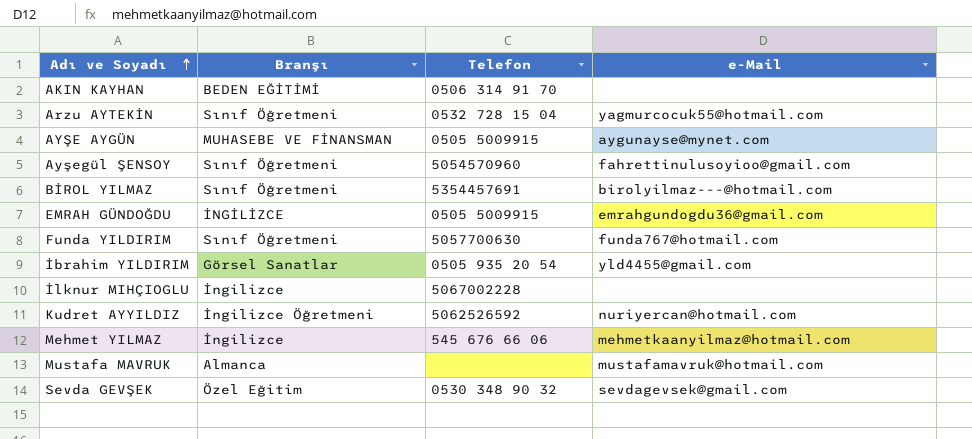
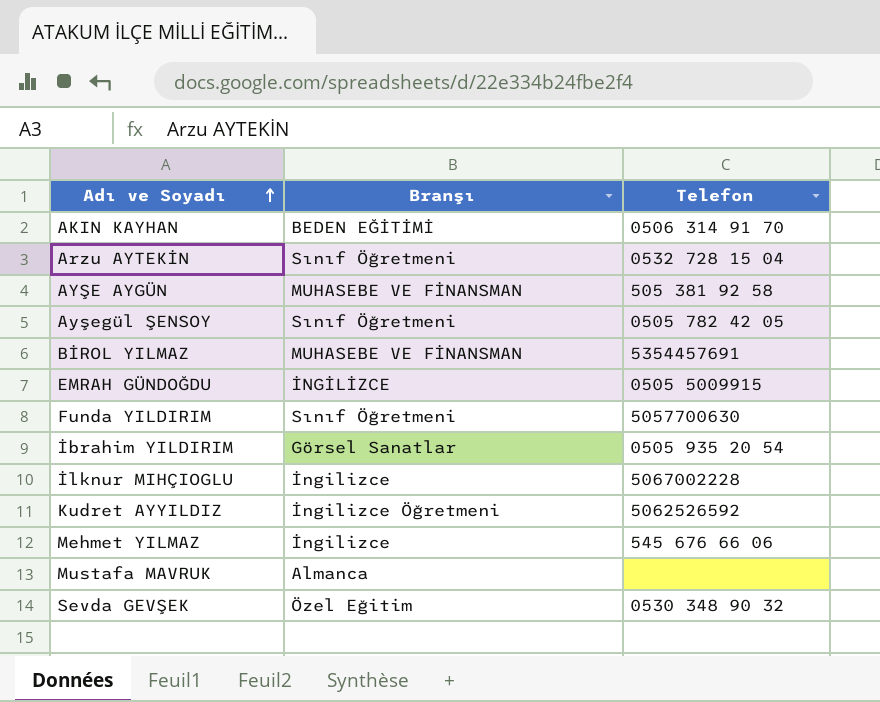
column e-Mail | position: 4 -> none
AYŞE AYGÜN | Telefon: 0505 5009915 -> 505 381 92 58
Ayşegül ŞENSOY | Telefon: 5054570960 -> 0505 782 42 05
BİROL YILMAZ | Branşı: Sınıf Öğretmeni -> MUHASEBE VE FİNANSMAN

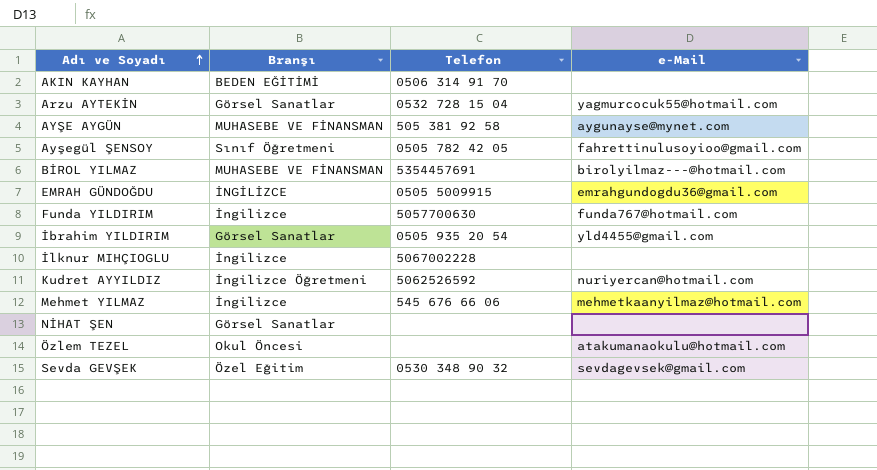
column e-Mail | position: none -> 4
row Mustafa MAVRUK: Almanca | none -> none
Arzu AYTEKİN | Branşı: Sınıf Öğretmeni -> Görsel Sanatlar
Funda YILDIRIM | Branşı: Sınıf Öğretmeni -> İngilizce
row NİHAT ŞEN: none -> Görsel Sanatlar | none | none
row Özlem TEZEL: none -> Okul Öncesi | none | atakumanaokulu@hotmail.com

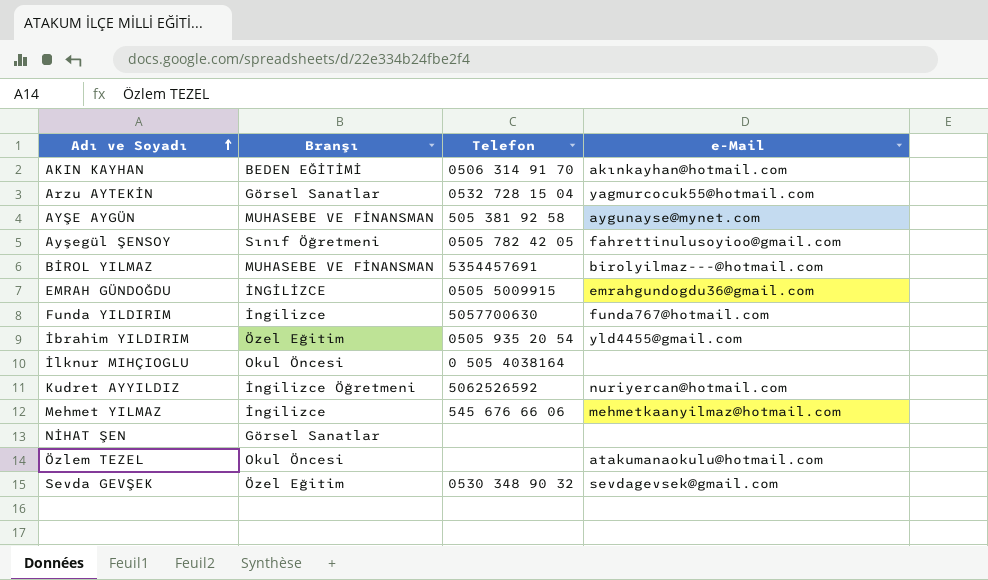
AKIN KAYHAN | e-Mail: none -> akınkayhan@hotmail.com
İbrahim YILDIRIM | Branşı: Görsel Sanatlar -> Özel Eğitim
İlknur MIHÇIOGLU | Branşı: İngilizce -> Okul Öncesi
İlknur MIHÇIOGLU | Telefon: 5067002228 -> 0 505 4038164

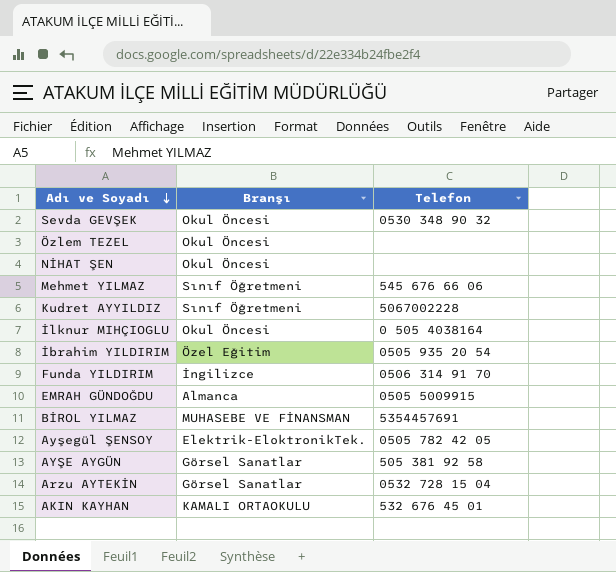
row order: Adı ve Soyadı ascending -> Adı ve Soyadı descending
column e-Mail | position: 4 -> none
Sevda GEVŞEK | Branşı: Özel Eğitim -> Okul Öncesi
NİHAT ŞEN | Branşı: Görsel Sanatlar -> Okul Öncesi
Mehmet YILMAZ | Branşı: İngilizce -> Sınıf Öğretmeni
Kudret AYYILDIZ | Branşı: İngilizce Öğretmeni -> Sınıf Öğretmeni
Kudret AYYILDIZ | Telefon: 5062526592 -> 5067002228
Funda YILDIRIM | Telefon: 5057700630 -> 0506 314 91 70
EMRAH GÜNDOĞDU | Branşı: İNGİLİZCE -> Almanca
Ayşegül ŞENSOY | Branşı: Sınıf Öğretmeni -> Elektrik-EloktronikTek.
AYŞE AYGÜN | Branşı: MUHASEBE VE FİNANSMAN -> Görsel Sanatlar
AKIN KAYHAN | Branşı: BEDEN EĞİTİMİ -> KAMALI ORTAOKULU
AKIN KAYHAN | Telefon: 0506 314 91 70 -> 532 676 45 01

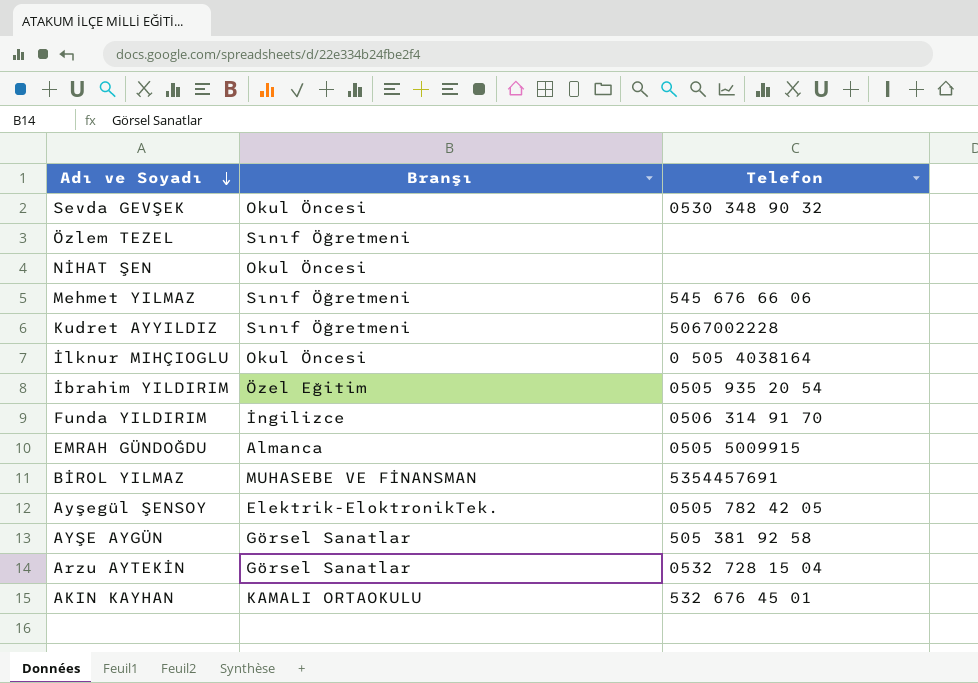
Özlem TEZEL | Branşı: Okul Öncesi -> Sınıf Öğretmeni

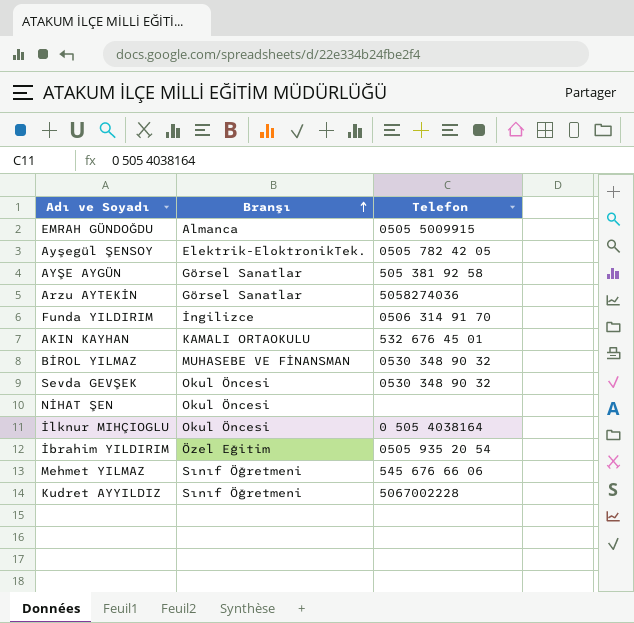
row order: Adı ve Soyadı descending -> Branşı ascending
row Özlem TEZEL: Sınıf Öğretmeni | none -> none
Arzu AYTEKİN | Telefon: 0532 728 15 04 -> 5058274036
BİROL YILMAZ | Telefon: 5354457691 -> 0530 348 90 32

